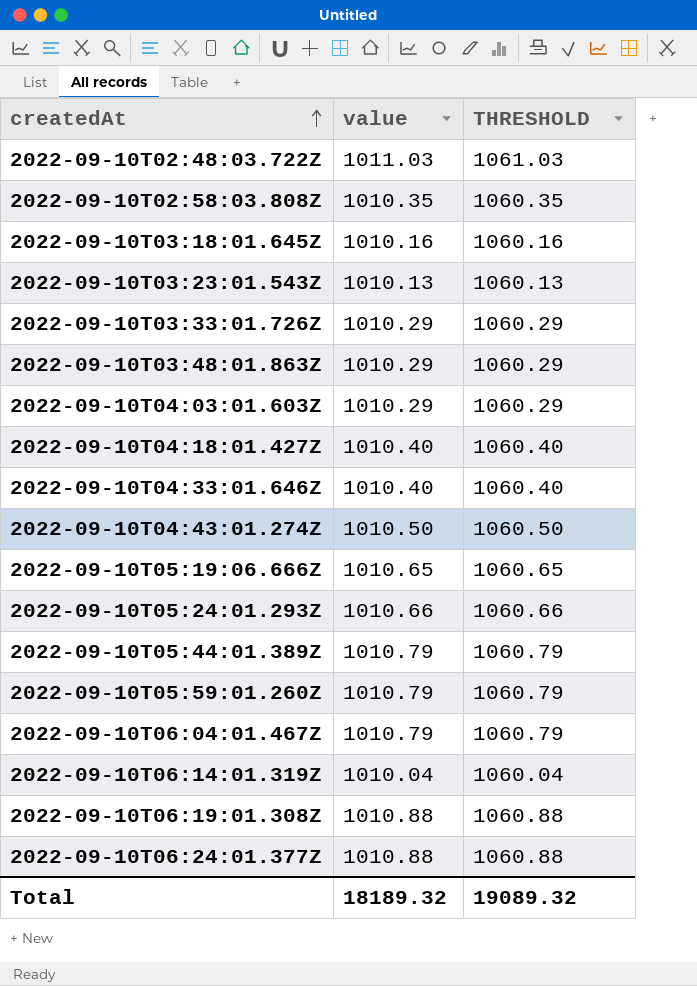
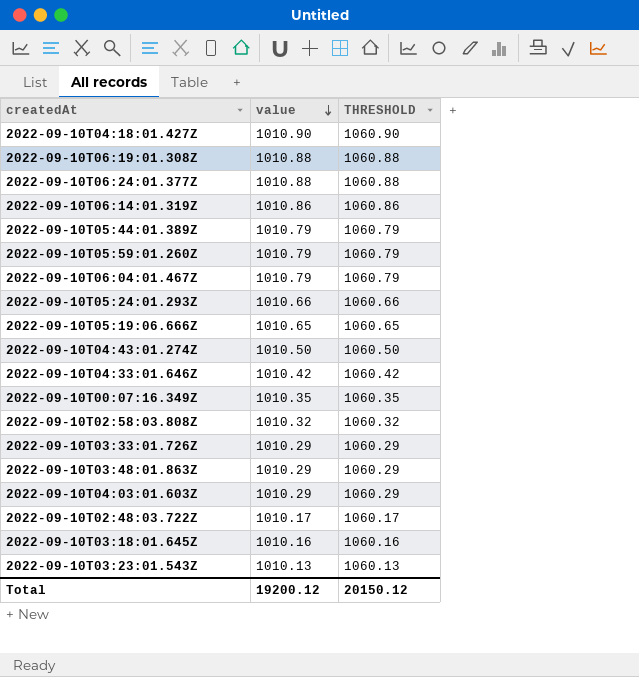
row order: createdAt ascending -> value descending
2022-09-10T04:18:01.427Z | value: 1010.40 -> 1010.90
2022-09-10T04:18:01.427Z | THRESHOLD: 1060.40 -> 1060.90
2022-09-10T06:14:01.319Z | value: 1010.04 -> 1010.86
2022-09-10T06:14:01.319Z | THRESHOLD: 1060.04 -> 1060.86
2022-09-10T04:33:01.646Z | value: 1010.40 -> 1010.42
2022-09-10T04:33:01.646Z | THRESHOLD: 1060.40 -> 1060.42
row 2022-09-10T00:07:16.349Z: none -> 1010.35 | 1060.35
2022-09-10T02:58:03.808Z | value: 1010.35 -> 1010.32
2022-09-10T02:58:03.808Z | THRESHOLD: 1060.35 -> 1060.32
2022-09-10T02:48:03.722Z | value: 1011.03 -> 1010.17
2022-09-10T02:48:03.722Z | THRESHOLD: 1061.03 -> 1060.17
Total | value: 18189.32 -> 19200.12
Total | THRESHOLD: 19089.32 -> 20150.12

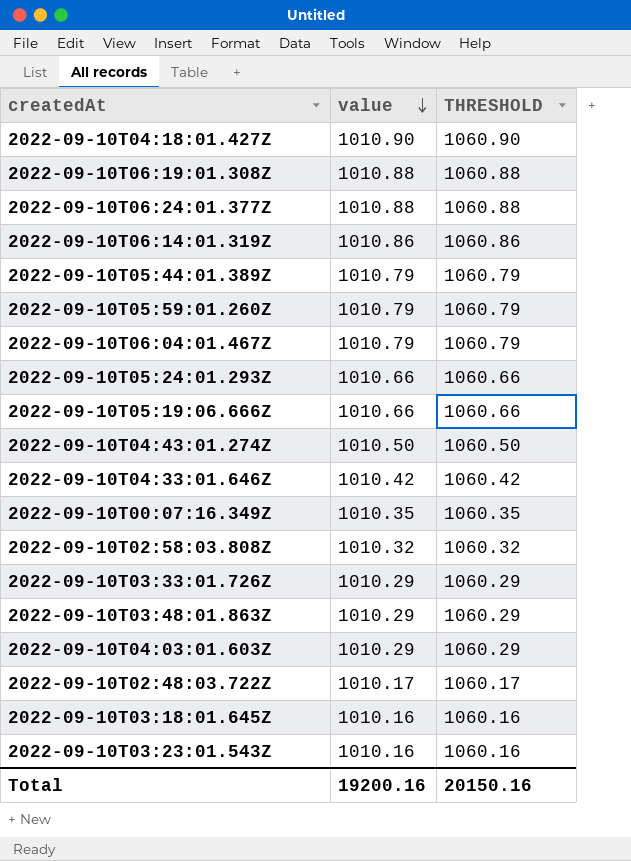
2022-09-10T05:19:06.666Z | value: 1010.65 -> 1010.66
2022-09-10T05:19:06.666Z | THRESHOLD: 1060.65 -> 1060.66
2022-09-10T03:23:01.543Z | value: 1010.13 -> 1010.16
2022-09-10T03:23:01.543Z | THRESHOLD: 1060.13 -> 1060.16
Total | value: 19200.12 -> 19200.16
Total | THRESHOLD: 20150.12 -> 20150.16

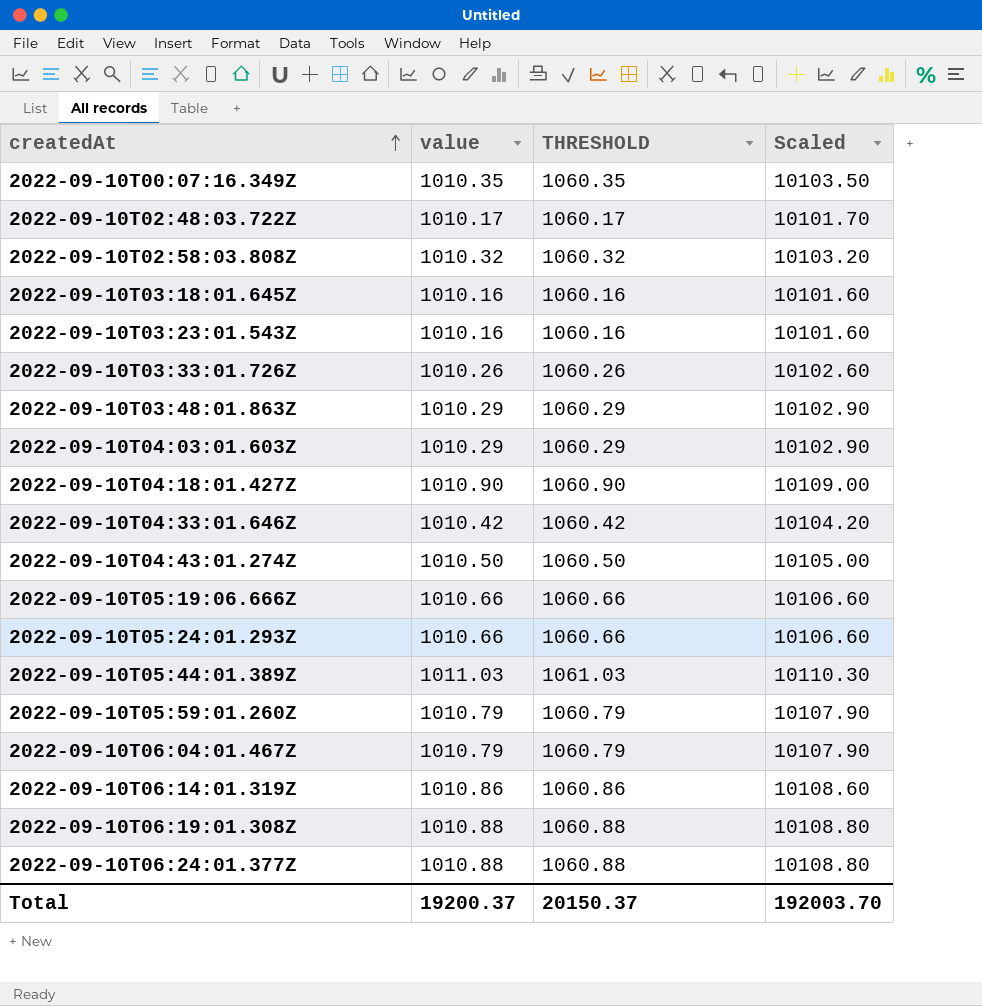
row order: value descending -> createdAt ascending
column Scaled | formula: none -> [value] * 10
2022-09-10T03:33:01.726Z | value: 1010.29 -> 1010.26
2022-09-10T03:33:01.726Z | THRESHOLD: 1060.29 -> 1060.26
2022-09-10T05:44:01.389Z | value: 1010.79 -> 1011.03
2022-09-10T05:44:01.389Z | THRESHOLD: 1060.79 -> 1061.03
Total | value: 19200.16 -> 19200.37
Total | THRESHOLD: 20150.16 -> 20150.37

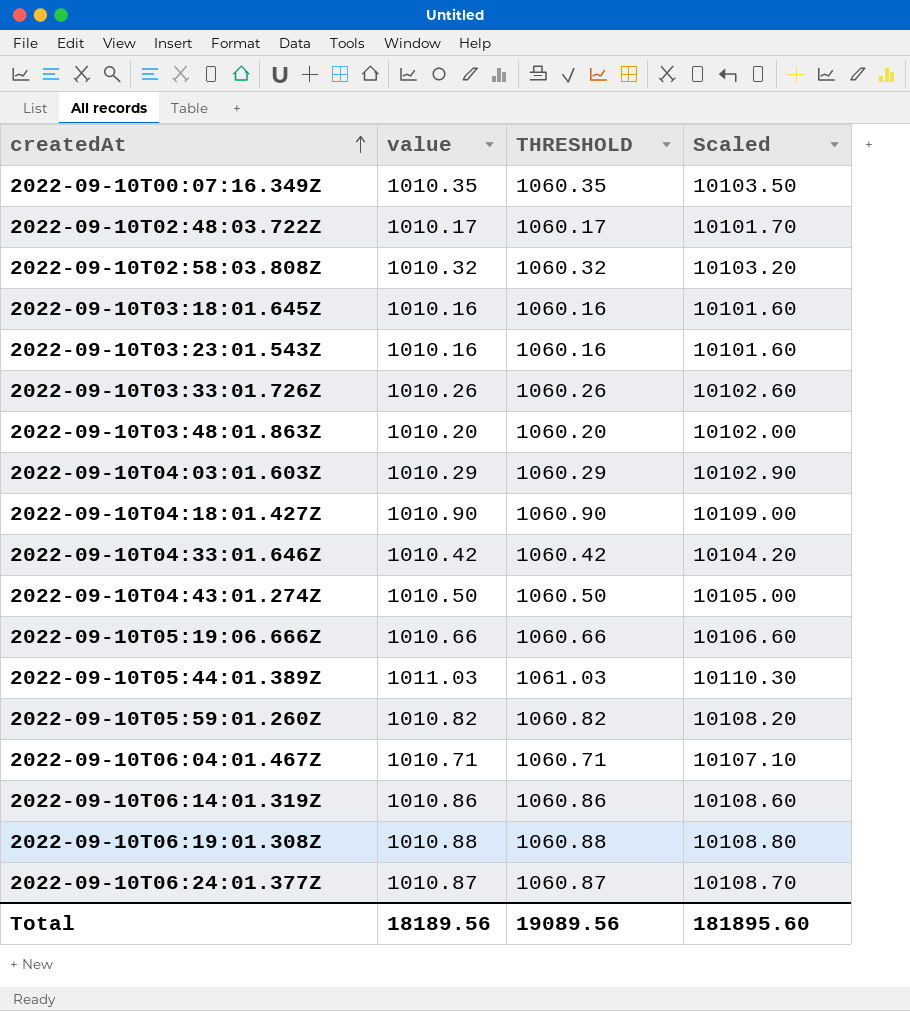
row 2022-09-10T05:24:01.293Z: 1010.66 | 1060.66 | 10106.60 -> none
2022-09-10T03:48:01.863Z | value: 1010.29 -> 1010.20
2022-09-10T03:48:01.863Z | THRESHOLD: 1060.29 -> 1060.20
2022-09-10T03:48:01.863Z | Scaled: 10102.90 -> 10102.00
2022-09-10T05:59:01.260Z | value: 1010.79 -> 1010.82
2022-09-10T05:59:01.260Z | THRESHOLD: 1060.79 -> 1060.82
2022-09-10T05:59:01.260Z | Scaled: 10107.90 -> 10108.20
2022-09-10T06:04:01.467Z | value: 1010.79 -> 1010.71
2022-09-10T06:04:01.467Z | THRESHOLD: 1060.79 -> 1060.71
2022-09-10T06:04:01.467Z | Scaled: 10107.90 -> 10107.10
2022-09-10T06:24:01.377Z | value: 1010.88 -> 1010.87
2022-09-10T06:24:01.377Z | THRESHOLD: 1060.88 -> 1060.87
2022-09-10T06:24:01.377Z | Scaled: 10108.80 -> 10108.70
Total | value: 19200.37 -> 18189.56
Total | THRESHOLD: 20150.37 -> 19089.56
Total | Scaled: 192003.70 -> 181895.60

